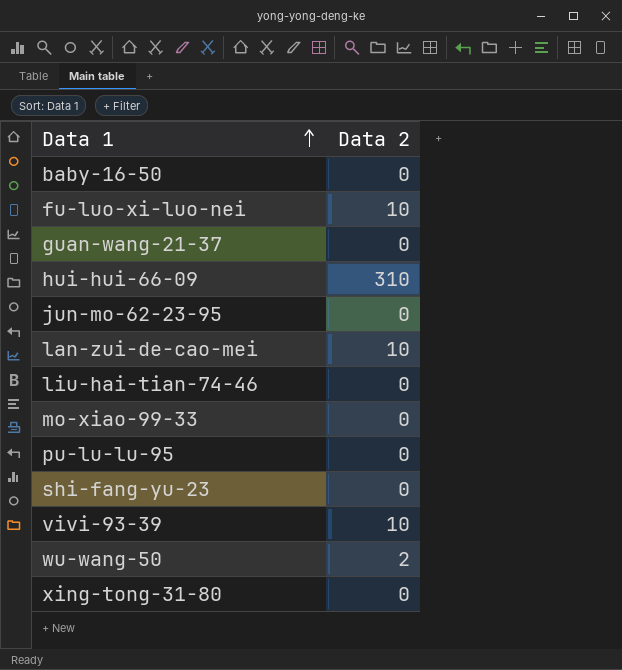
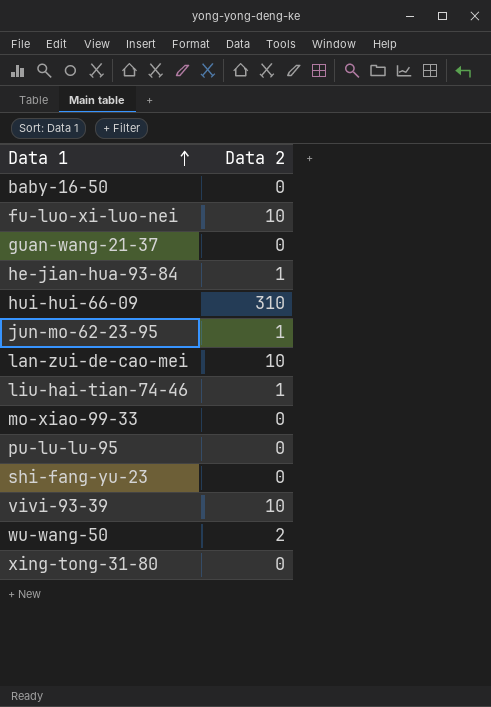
row he-jian-hua-93-84: none -> 1
jun-mo-62-23-95 | Data 2: 0 -> 1
liu-hai-tian-74-46 | Data 2: 0 -> 1

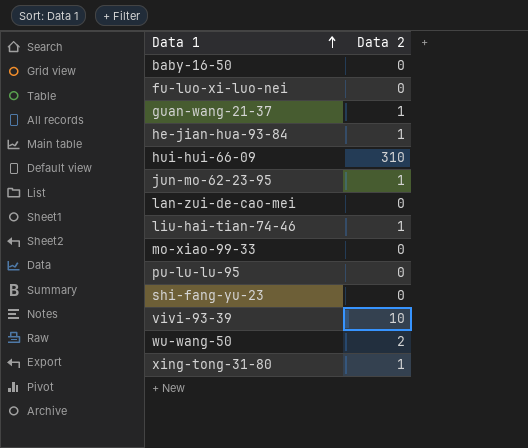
fu-luo-xi-luo-nei | Data 2: 10 -> 0
guan-wang-21-37 | Data 2: 0 -> 1
lan-zui-de-cao-mei | Data 2: 10 -> 0
xing-tong-31-80 | Data 2: 0 -> 1

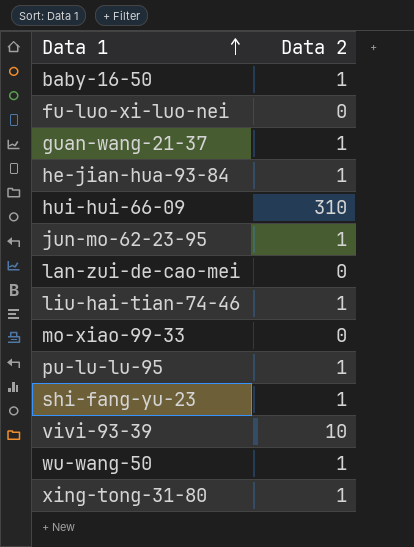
baby-16-50 | Data 2: 0 -> 1
pu-lu-lu-95 | Data 2: 0 -> 1
shi-fang-yu-23 | Data 2: 0 -> 1
wu-wang-50 | Data 2: 2 -> 1

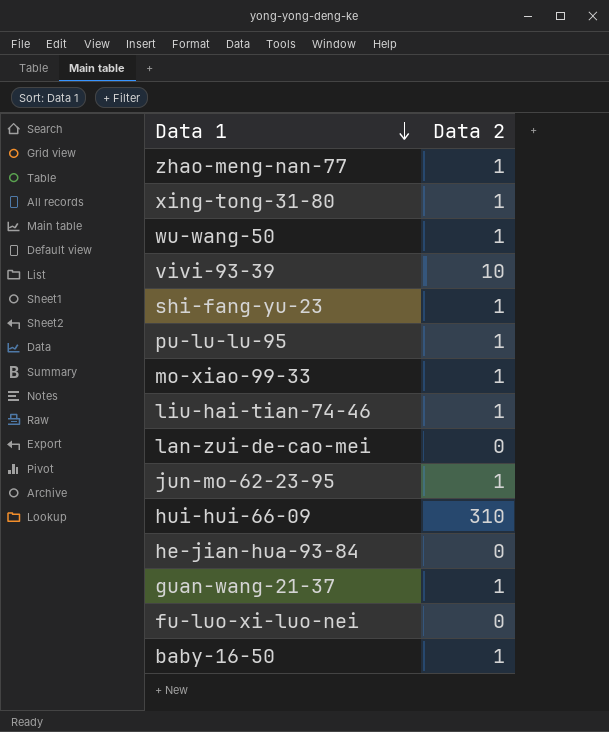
row order: Data 1 ascending -> Data 1 descending
row zhao-meng-nan-77: none -> 1
mo-xiao-99-33 | Data 2: 0 -> 1
he-jian-hua-93-84 | Data 2: 1 -> 0

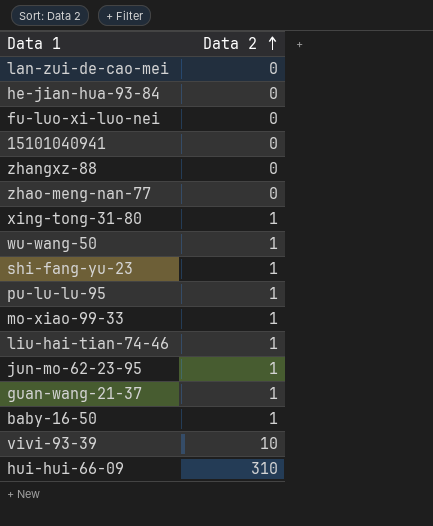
row order: Data 1 descending -> Data 2 ascending
row 15101040941: none -> 0
row zhangxz-88: none -> 0
zhao-meng-nan-77 | Data 2: 1 -> 0

